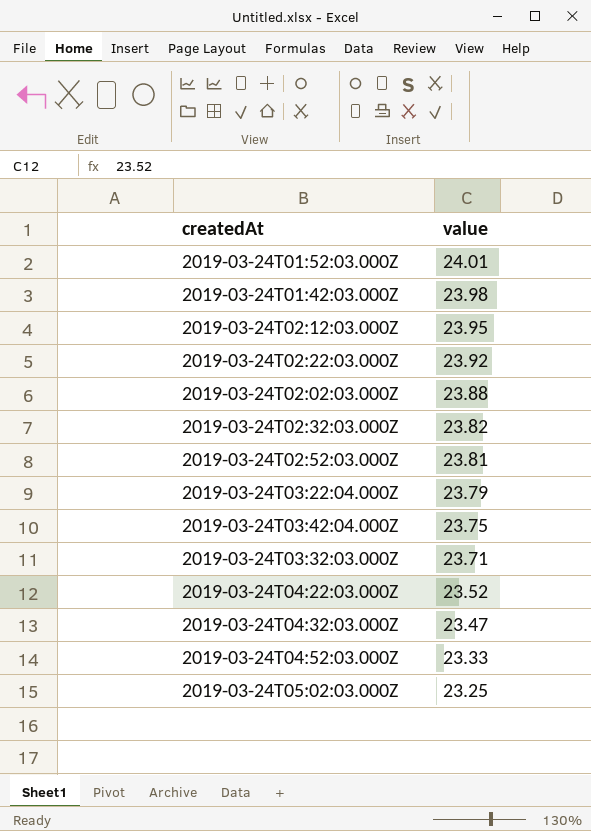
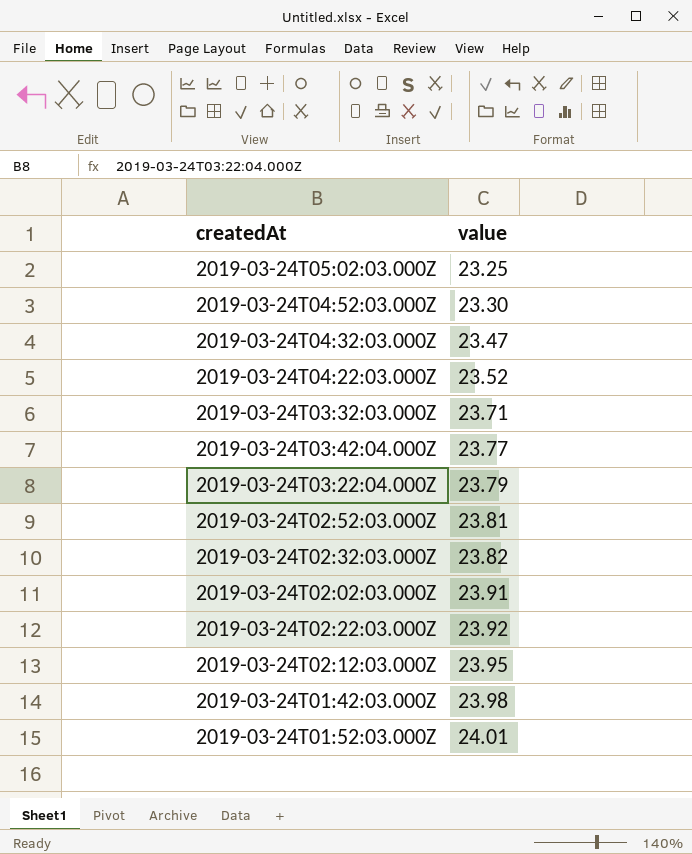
row order: value descending -> value ascending
2019-03-24T04:52:03.000Z | value: 23.33 -> 23.30
2019-03-24T03:42:04.000Z | value: 23.75 -> 23.77
2019-03-24T02:02:03.000Z | value: 23.88 -> 23.91

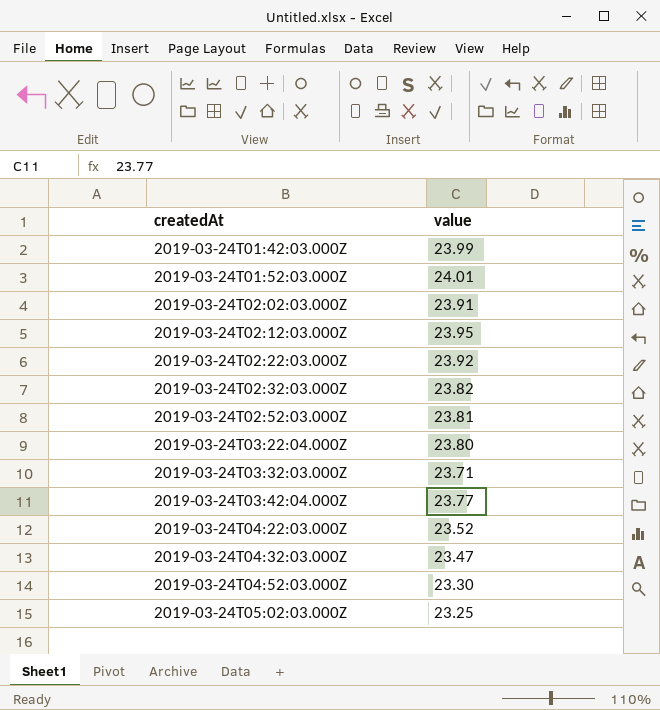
row order: value ascending -> createdAt ascending
2019-03-24T01:42:03.000Z | value: 23.98 -> 23.99
2019-03-24T03:22:04.000Z | value: 23.79 -> 23.80

